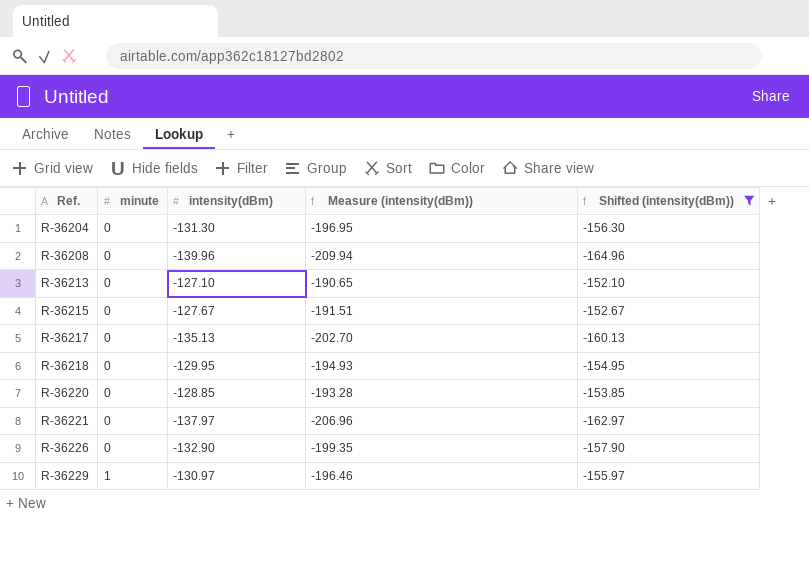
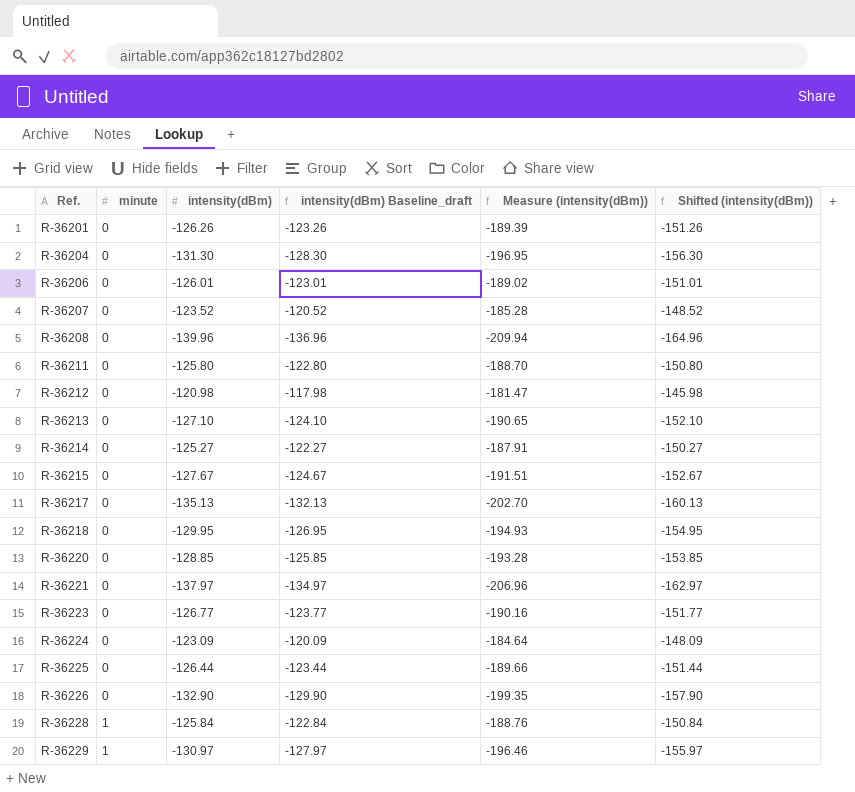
filter: Shifted (intensity(dBm)) <= -152.10 -> none
column intensity(dBm) Baseline_draft | formula: none -> [intensity(dBm)] + 3

